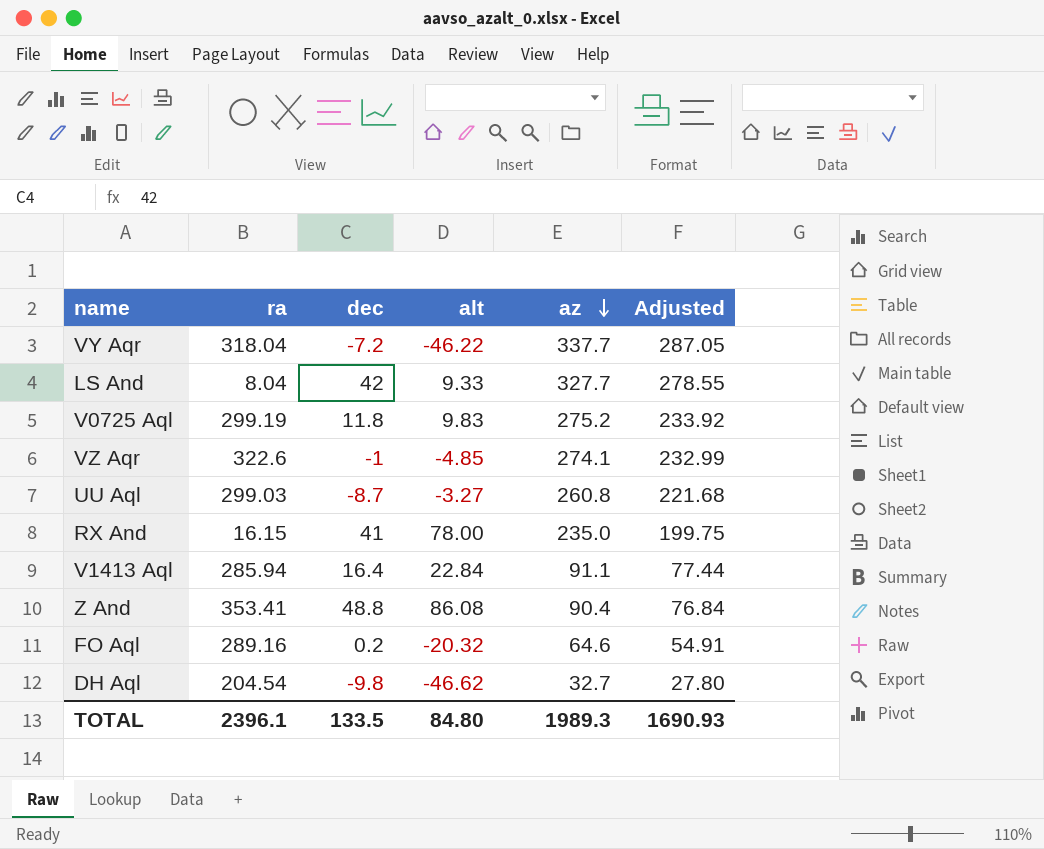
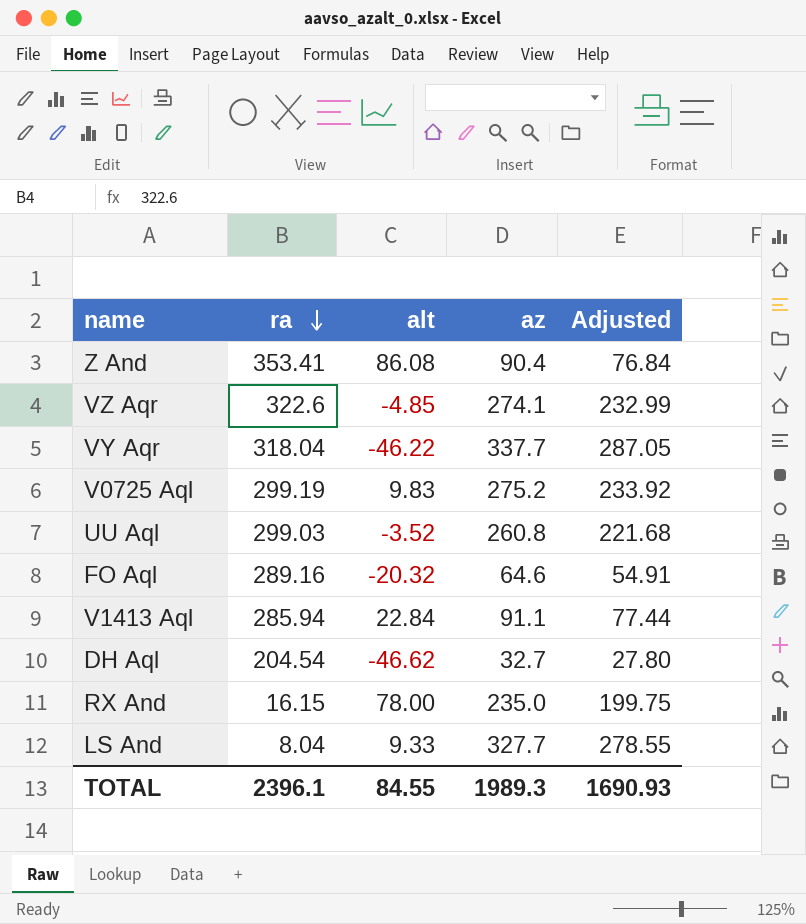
row order: az descending -> ra descending
column dec | position: 3 -> none
UU Aql | alt: -3.27 -> -3.52
TOTAL | alt: 84.80 -> 84.55

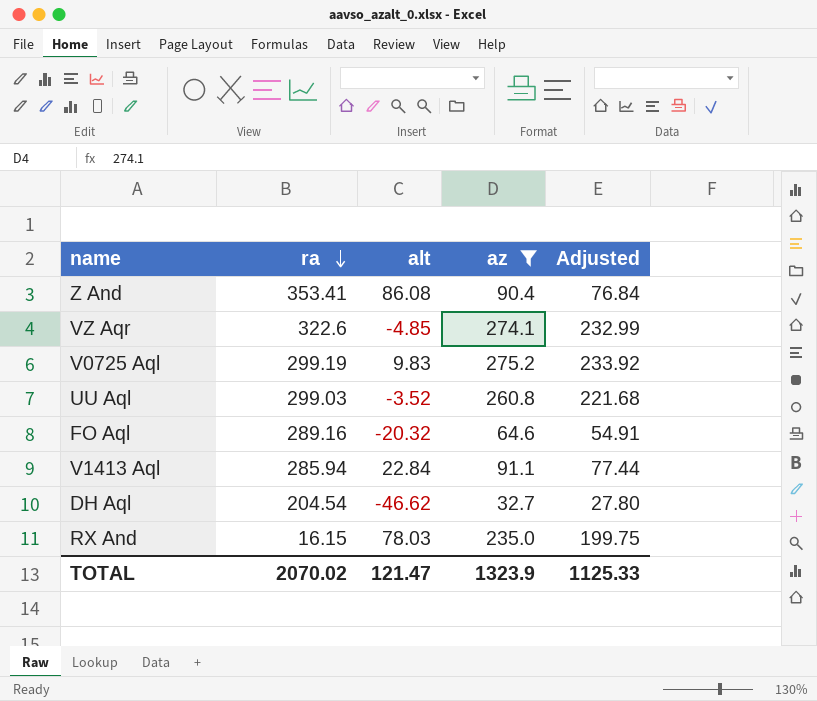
filter: none -> az <= 275.2
RX And | alt: 78.00 -> 78.03
TOTAL | ra: 2396.1 -> 2070.02
TOTAL | alt: 84.55 -> 121.47
TOTAL | az: 1989.3 -> 1323.9
TOTAL | Adjusted: 1690.93 -> 1125.33

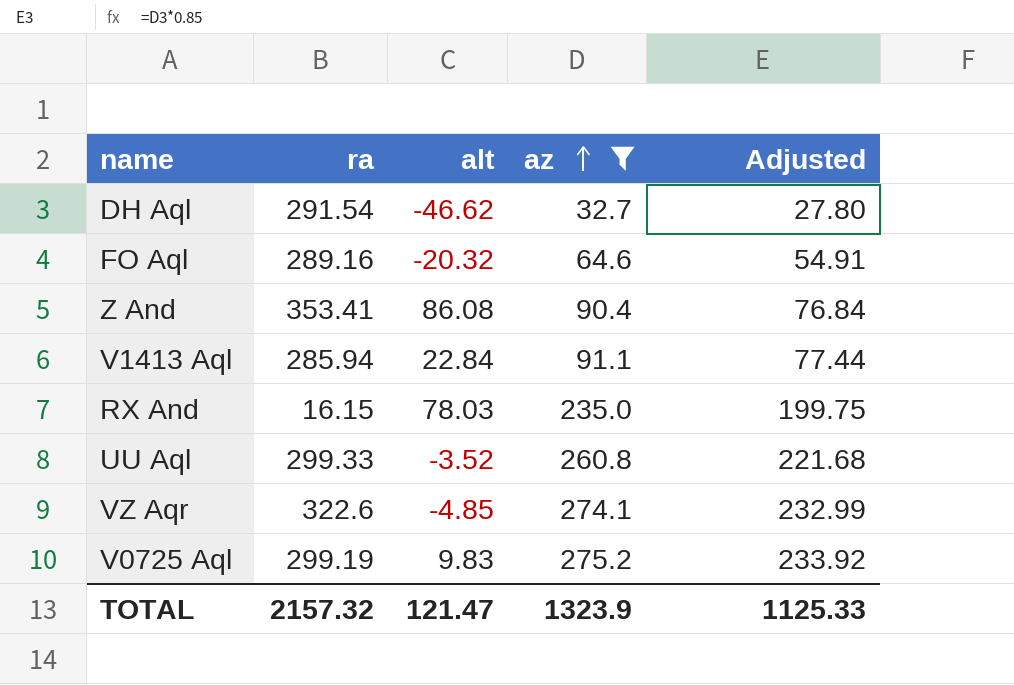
row order: ra descending -> az ascending
DH Aql | ra: 204.54 -> 291.54
UU Aql | ra: 299.03 -> 299.33
TOTAL | ra: 2070.02 -> 2157.32

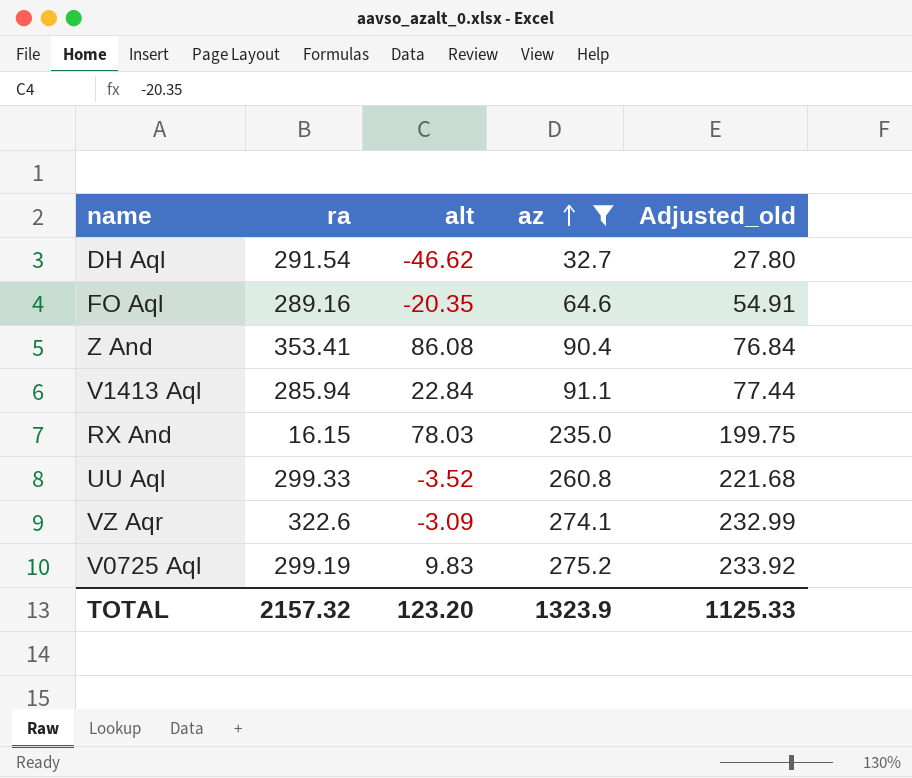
column name: Adjusted -> Adjusted_old
FO Aql | alt: -20.32 -> -20.35
VZ Aqr | alt: -4.85 -> -3.09
TOTAL | alt: 121.47 -> 123.20

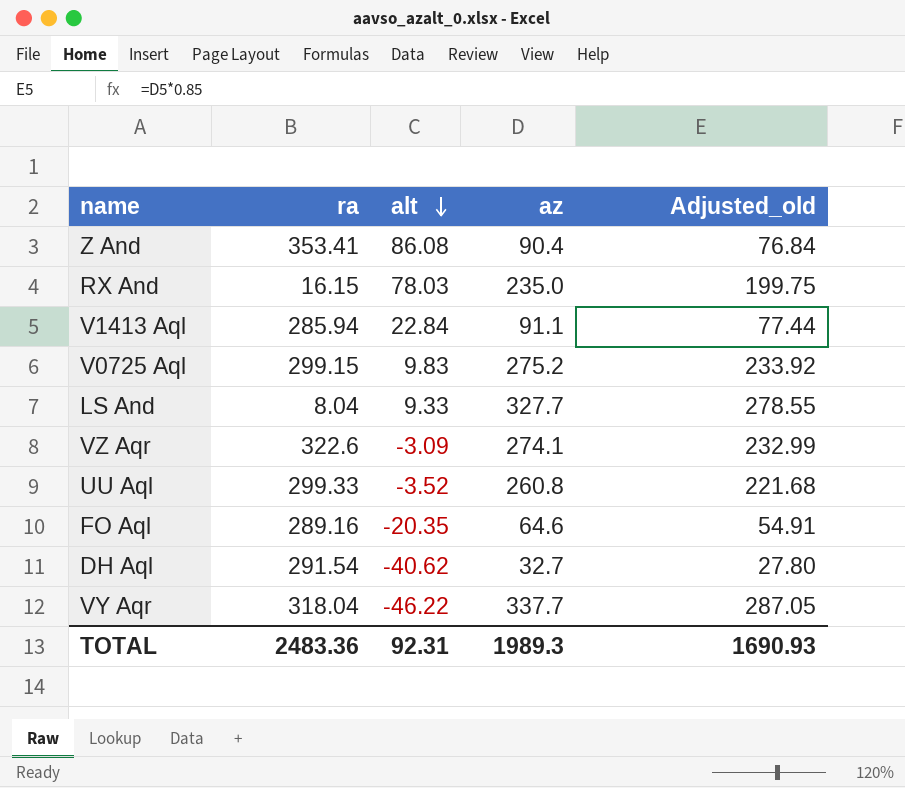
filter: az <= 275.2 -> none
row order: az ascending -> alt descending
V0725 Aql | ra: 299.19 -> 299.15
DH Aql | alt: -46.62 -> -40.62
TOTAL | ra: 2157.32 -> 2483.36
TOTAL | alt: 123.20 -> 92.31
TOTAL | az: 1323.9 -> 1989.3
TOTAL | Adjusted_old: 1125.33 -> 1690.93

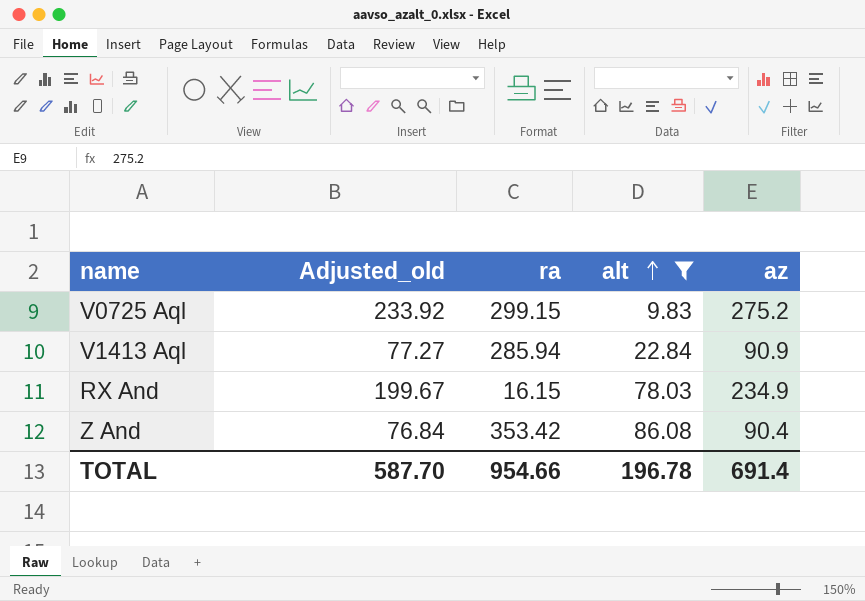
filter: none -> alt >= 9.83
row order: alt descending -> alt ascending
column Adjusted_old | position: 5 -> 2
V1413 Aql | Adjusted_old: 77.44 -> 77.27
V1413 Aql | az: 91.1 -> 90.9
RX And | Adjusted_old: 199.75 -> 199.67
RX And | az: 235.0 -> 234.9
Z And | ra: 353.41 -> 353.42
TOTAL | Adjusted_old: 1690.93 -> 587.70
TOTAL | ra: 2483.36 -> 954.66
TOTAL | alt: 92.31 -> 196.78
TOTAL | az: 1989.3 -> 691.4

